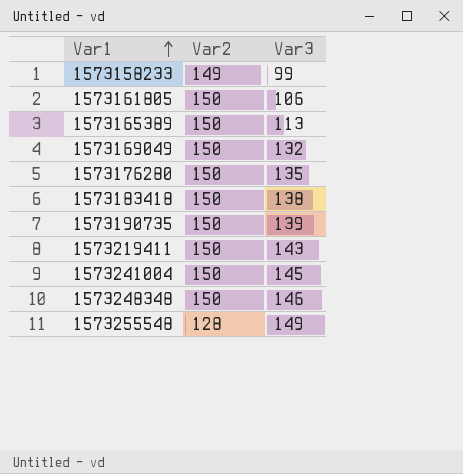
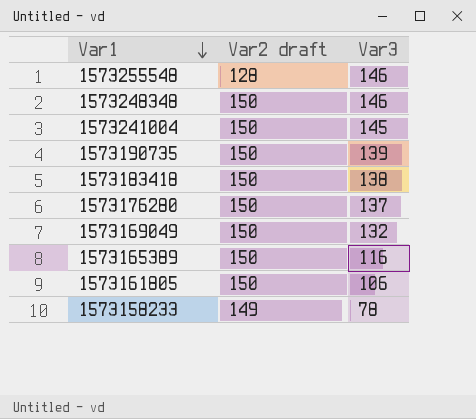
row order: Var1 ascending -> Var1 descending
column name: Var2 -> Var2 draft
row 1573219411: 150 | 143 -> none
1573255548 | Var3: 149 -> 146
1573176280 | Var3: 135 -> 137
1573165389 | Var3: 113 -> 116
1573158233 | Var3: 99 -> 78

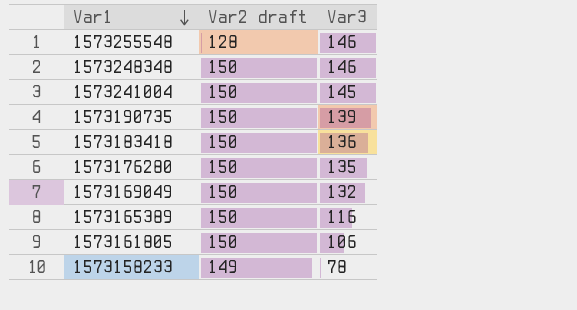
1573183418 | Var3: 138 -> 136
1573176280 | Var3: 137 -> 135

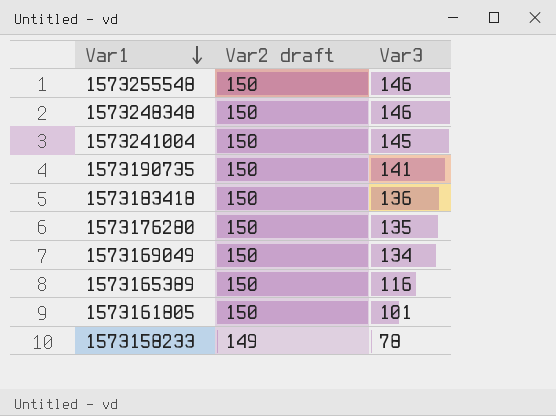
1573255548 | Var2 draft: 128 -> 150
1573190735 | Var3: 139 -> 141
1573169049 | Var3: 132 -> 134
1573161805 | Var3: 106 -> 101

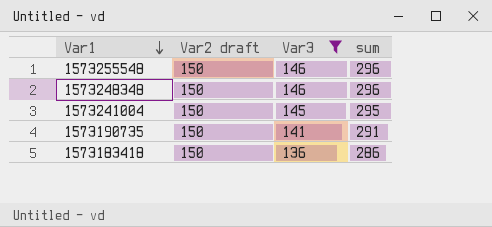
filter: none -> Var3 >= 136
column sum | formula: none -> [Var2 draft] + [Var3]

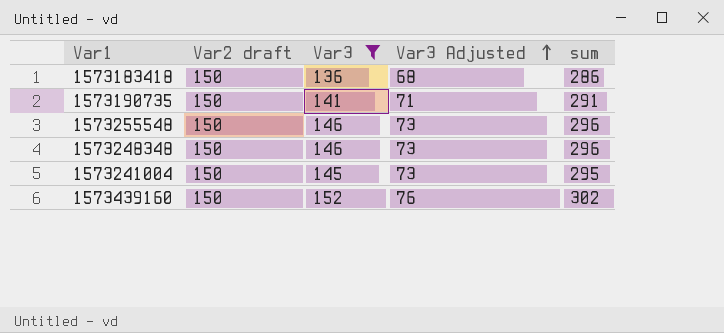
row order: Var1 descending -> Var3 Adjusted ascending
column Var3 Adjusted | formula: none -> [Var3] * 0.5
row 1573439160: none -> 150 | 152 | 76 | 302

